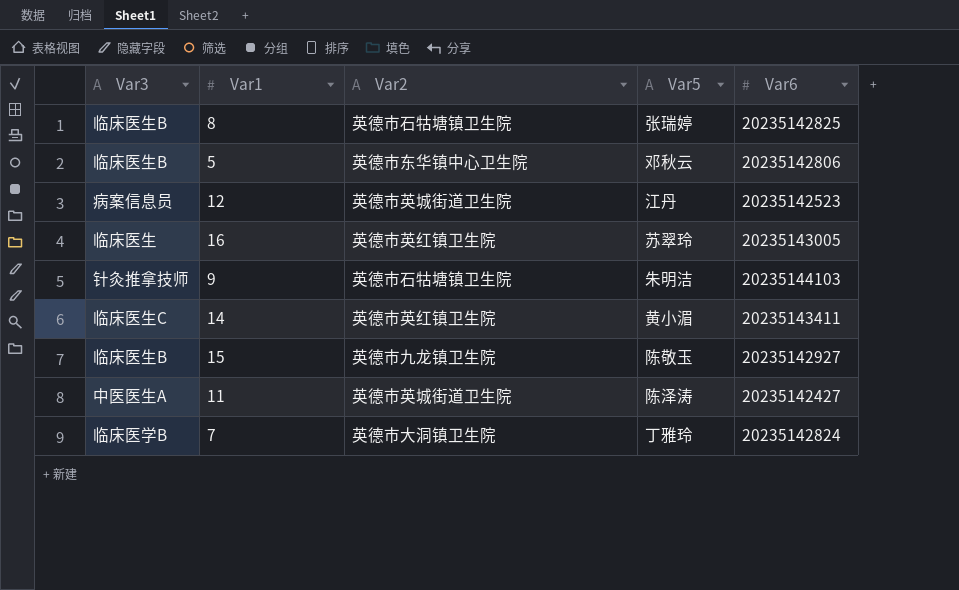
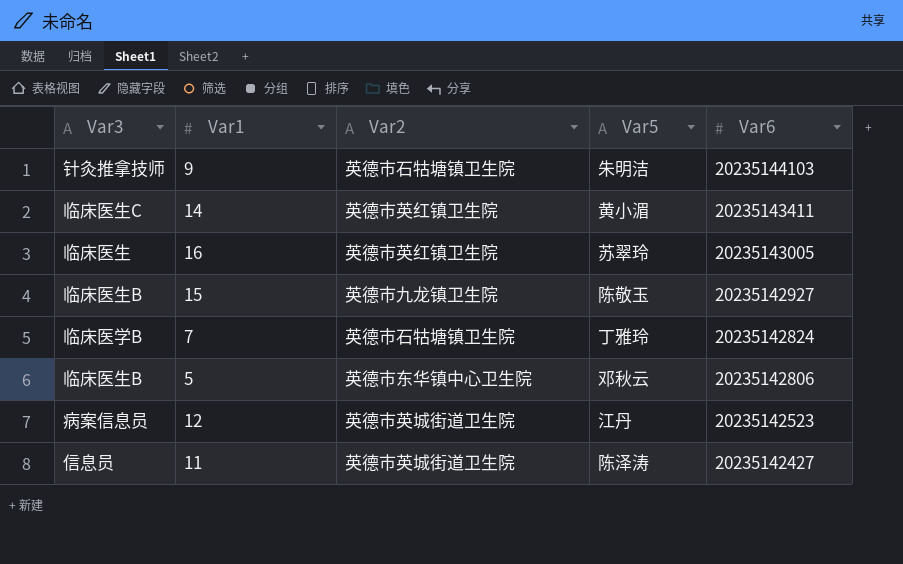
row order: none -> Var6 descending
row 8: 临床医生B | 英德市石牯塘镇卫生院 | 张瑞婷 | 20235142825 -> none
7 | Var2: 英德市大洞镇卫生院 -> 英德市石牯塘镇卫生院
11 | Var3: 中医医生A -> 信息员

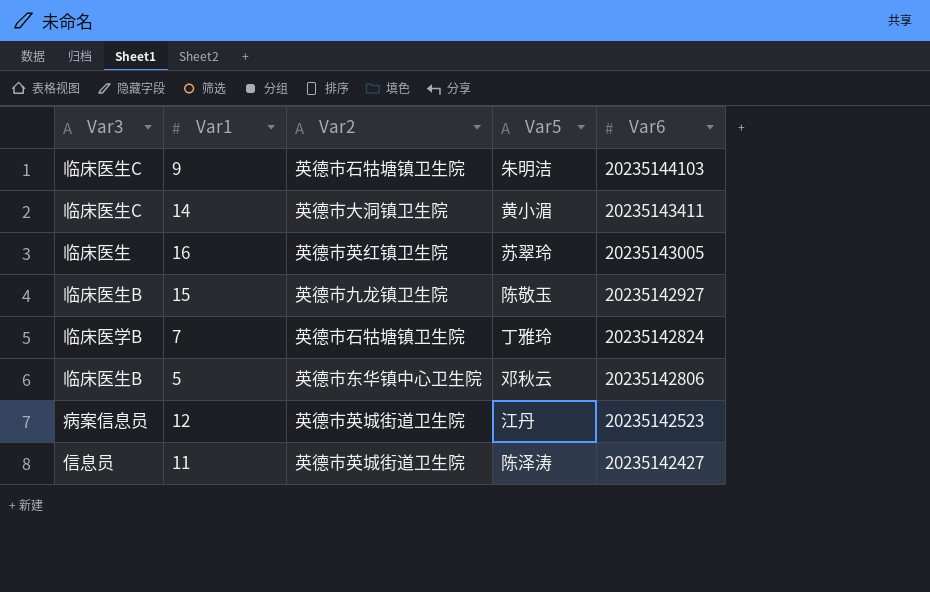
9 | Var3: 针灸推拿技师 -> 临床医生C
14 | Var2: 英德市英红镇卫生院 -> 英德市大洞镇卫生院

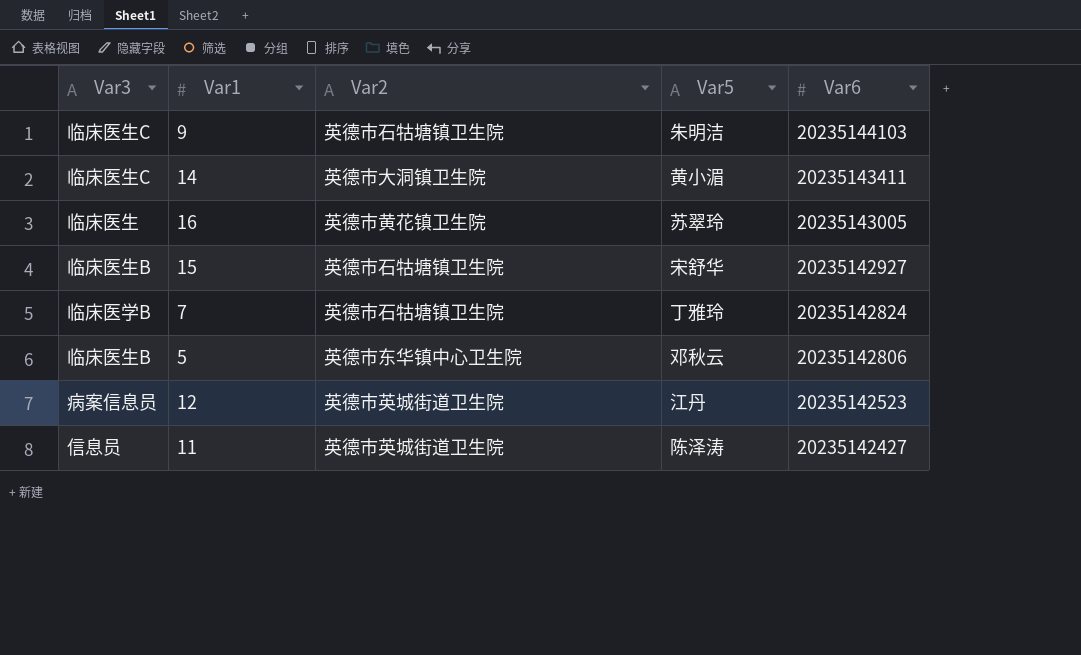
16 | Var2: 英德市英红镇卫生院 -> 英德市黄花镇卫生院
15 | Var2: 英德市九龙镇卫生院 -> 英德市石牯塘镇卫生院
15 | Var5: 陈敬玉 -> 宋舒华

